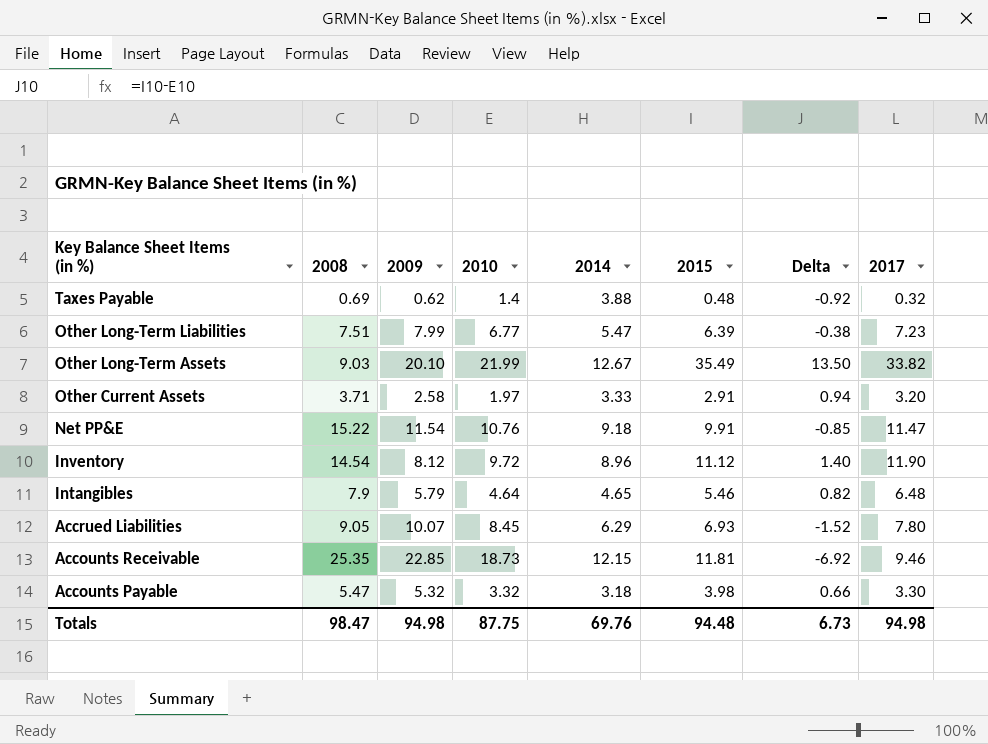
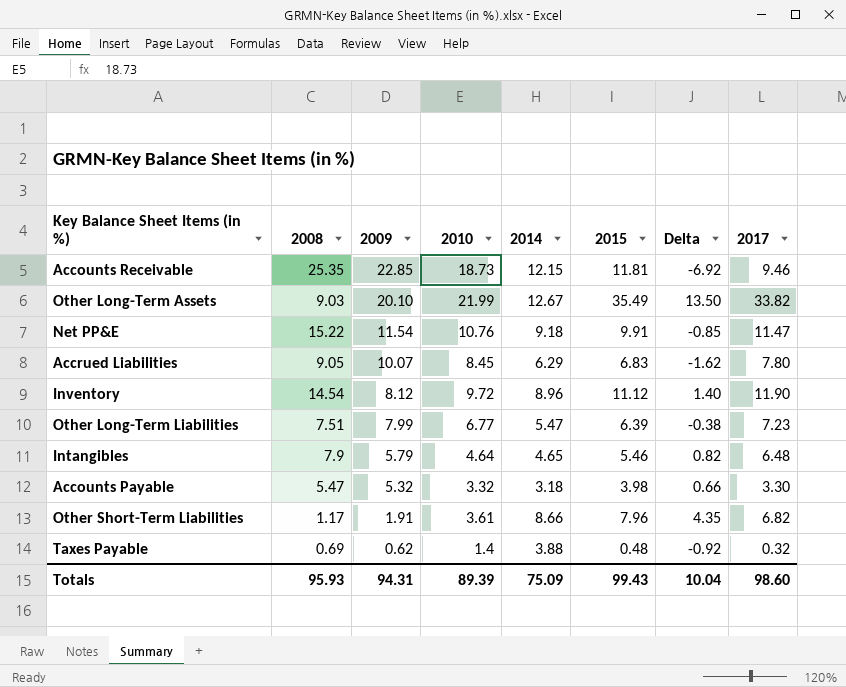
row order: Key Balance Sheet Items (in %) descending -> 2009 descending
row Other Current Assets: 3.71 | 2.58 | 1.97 | 3.33 | 2.91 | 0.94 | 3.20 -> none
Accrued Liabilities | 2015: 6.93 -> 6.83
Accrued Liabilities | Delta: -1.52 -> -1.62
row Other Short-Term Liabilities: none -> 1.17 | 1.91 | 3.61 | 8.66 | 7.96 | 4.35 | 6.82
Totals | 2008: 98.47 -> 95.93
Totals | 2009: 94.98 -> 94.31
Totals | 2010: 87.75 -> 89.39
Totals | 2014: 69.76 -> 75.09
Totals | 2015: 94.48 -> 99.43
Totals | Delta: 6.73 -> 10.04
Totals | 2017: 94.98 -> 98.60

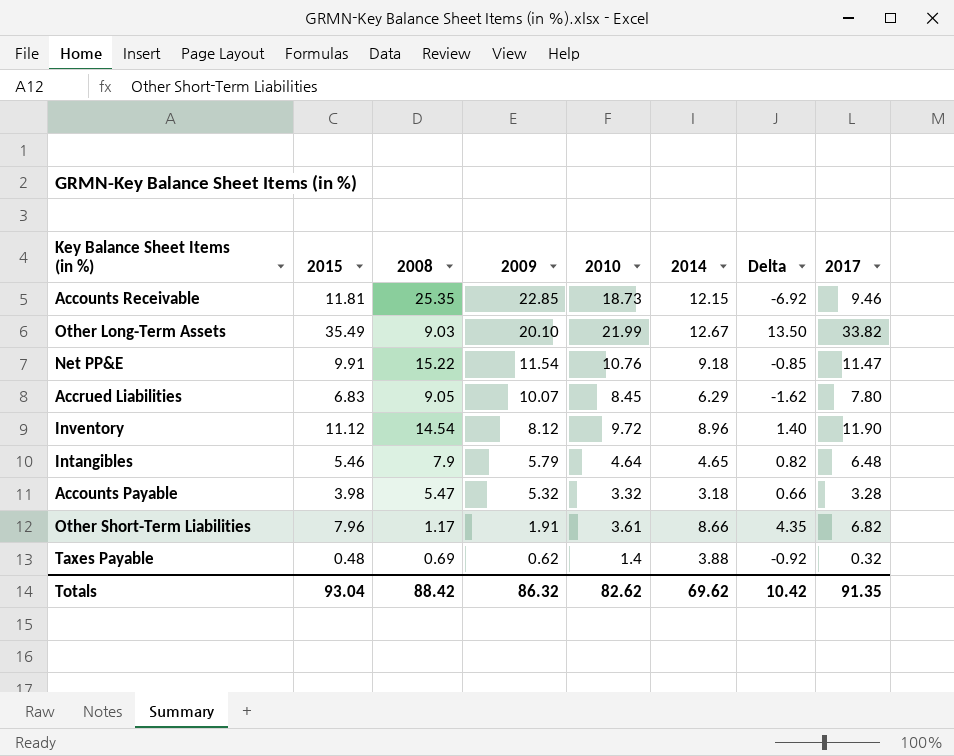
column 2015 | position: 6 -> 2
row Other Long-Term Liabilities: 7.51 | 7.99 | 6.77 | 5.47 | 6.39 | -0.38 | 7.23 -> none
Accounts Payable | 2017: 3.30 -> 3.28
Totals | 2015: 99.43 -> 93.04
Totals | 2008: 95.93 -> 88.42
Totals | 2009: 94.31 -> 86.32
Totals | 2010: 89.39 -> 82.62
Totals | 2014: 75.09 -> 69.62
Totals | Delta: 10.04 -> 10.42
Totals | 2017: 98.60 -> 91.35

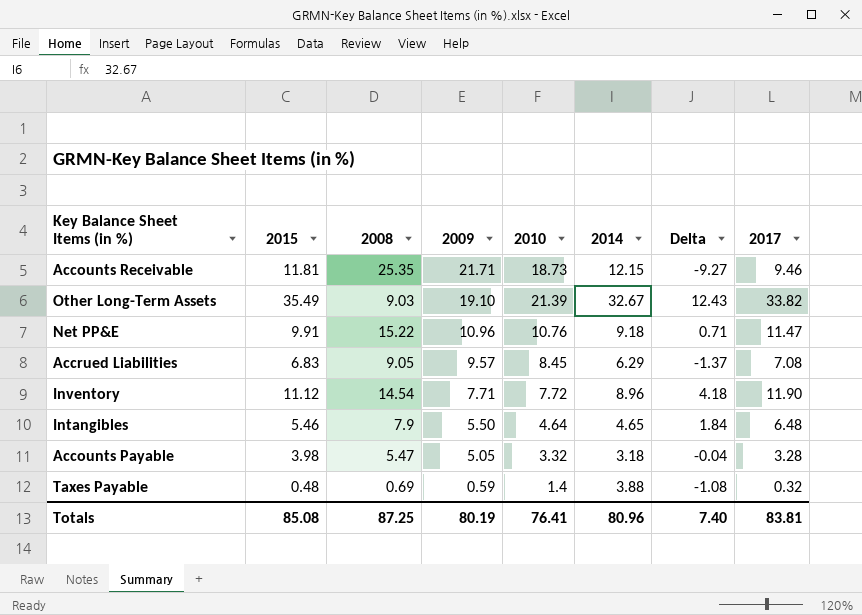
column Delta | formula: [2015] - [2010] -> [2017] - [2010]
row Other Short-Term Liabilities: 7.96 | 1.17 | 1.91 | 3.61 | 8.66 | 4.35 | 6.82 -> none
Accounts Receivable | 2009: 22.85 -> 21.71
Other Long-Term Assets | 2009: 20.10 -> 19.10
Other Long-Term Assets | 2010: 21.99 -> 21.39
Other Long-Term Assets | 2014: 12.67 -> 32.67
Net PP&E | 2009: 11.54 -> 10.96
Accrued Liabilities | 2009: 10.07 -> 9.57
Accrued Liabilities | 2017: 7.80 -> 7.08
Inventory | 2009: 8.12 -> 7.71
Inventory | 2010: 9.72 -> 7.72
Intangibles | 2009: 5.79 -> 5.50
Accounts Payable | 2009: 5.32 -> 5.05
Taxes Payable | 2009: 0.62 -> 0.59
Totals | 2015: 93.04 -> 85.08
Totals | 2008: 88.42 -> 87.25
Totals | 2009: 86.32 -> 80.19
Totals | 2010: 82.62 -> 76.41
Totals | 2014: 69.62 -> 80.96
Totals | Delta: 10.42 -> 7.40
Totals | 2017: 91.35 -> 83.81

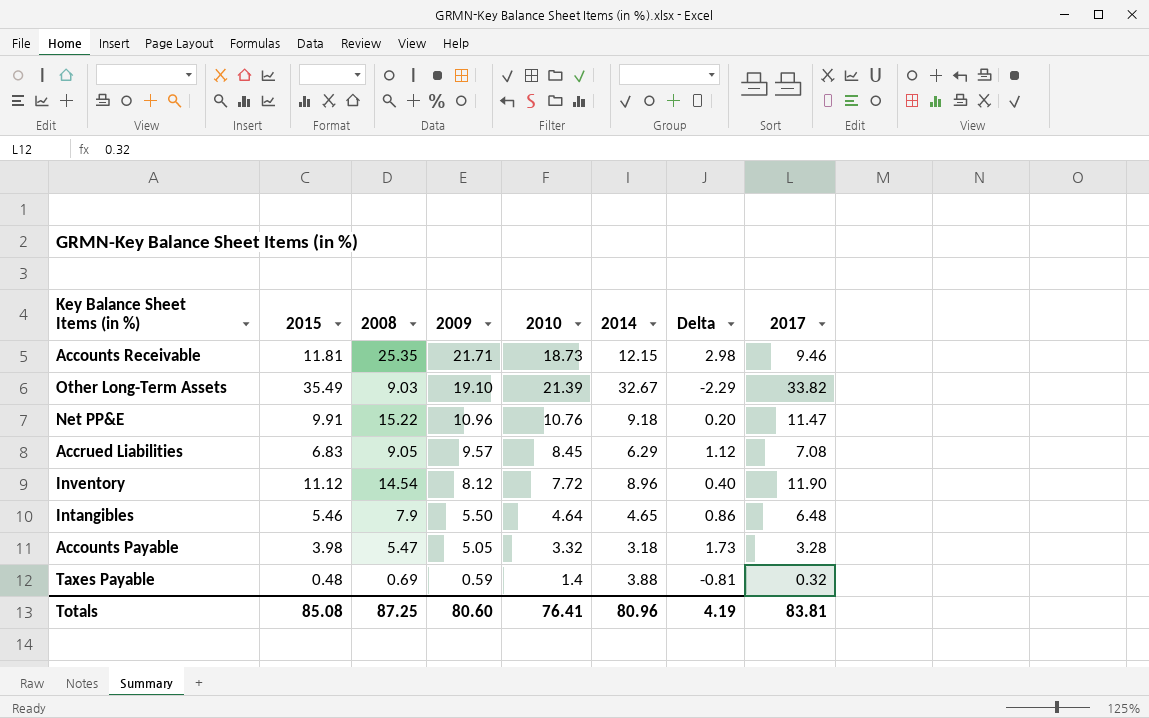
column Delta | formula: [2017] - [2010] -> [2009] - [2010]
Inventory | 2009: 7.71 -> 8.12
Totals | 2009: 80.19 -> 80.60
Totals | Delta: 7.40 -> 4.19

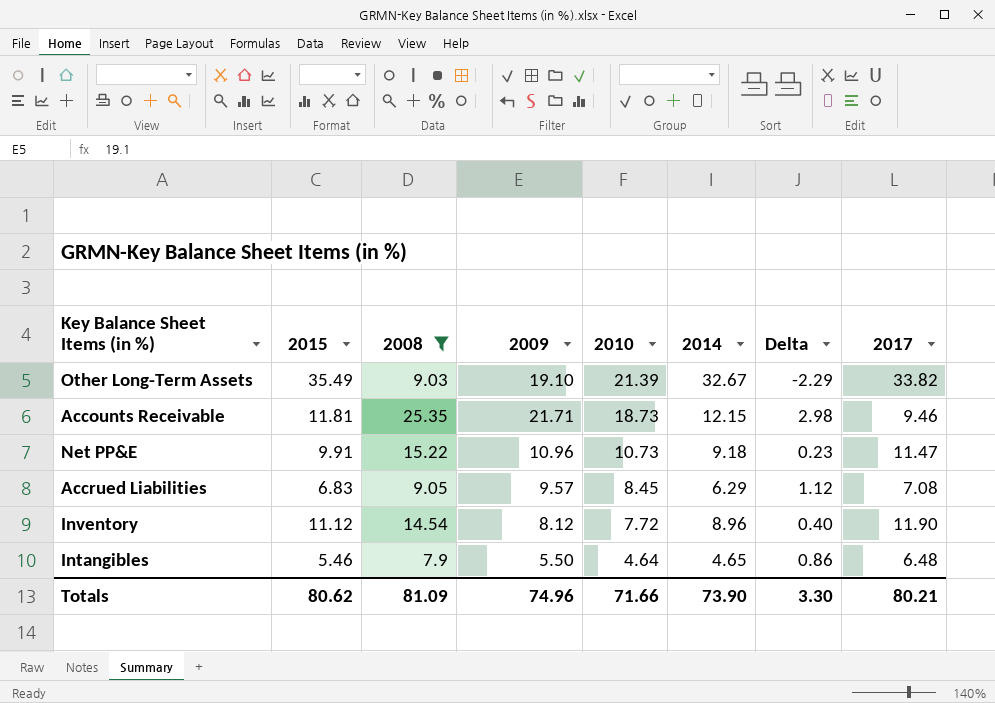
filter: none -> 2008 >= 7.9
row order: 2009 descending -> 2010 descending
Net PP&E | 2010: 10.76 -> 10.73
Net PP&E | Delta: 0.20 -> 0.23
Totals | 2015: 85.08 -> 80.62
Totals | 2008: 87.25 -> 81.09
Totals | 2009: 80.60 -> 74.96
Totals | 2010: 76.41 -> 71.66
Totals | 2014: 80.96 -> 73.90
Totals | Delta: 4.19 -> 3.30
Totals | 2017: 83.81 -> 80.21

